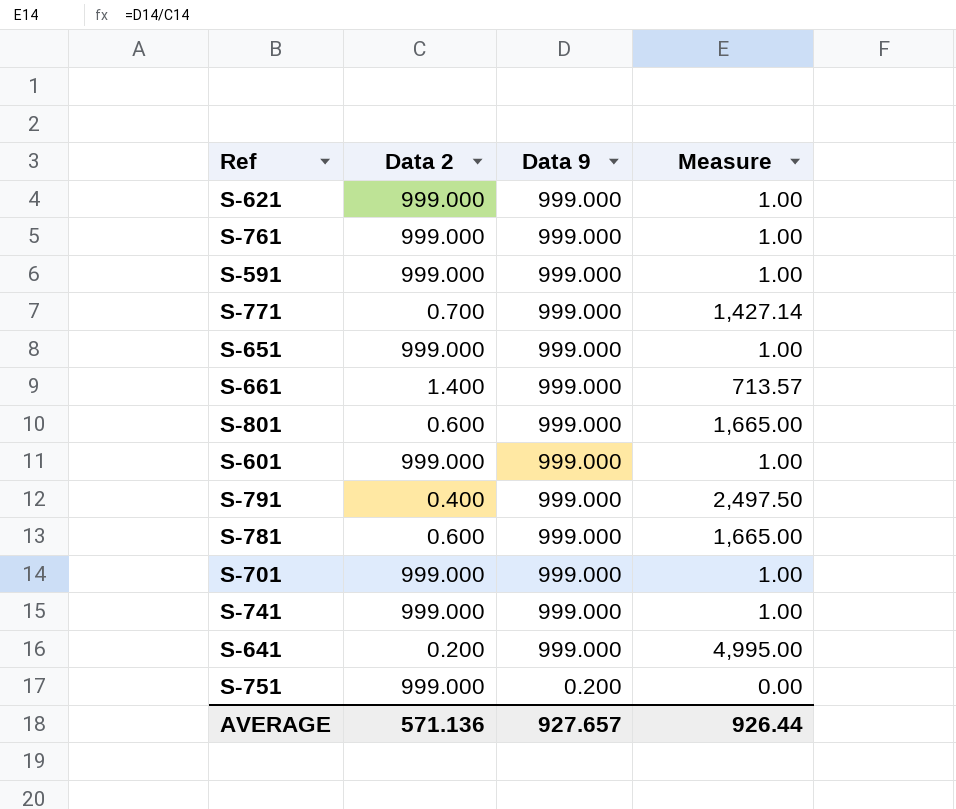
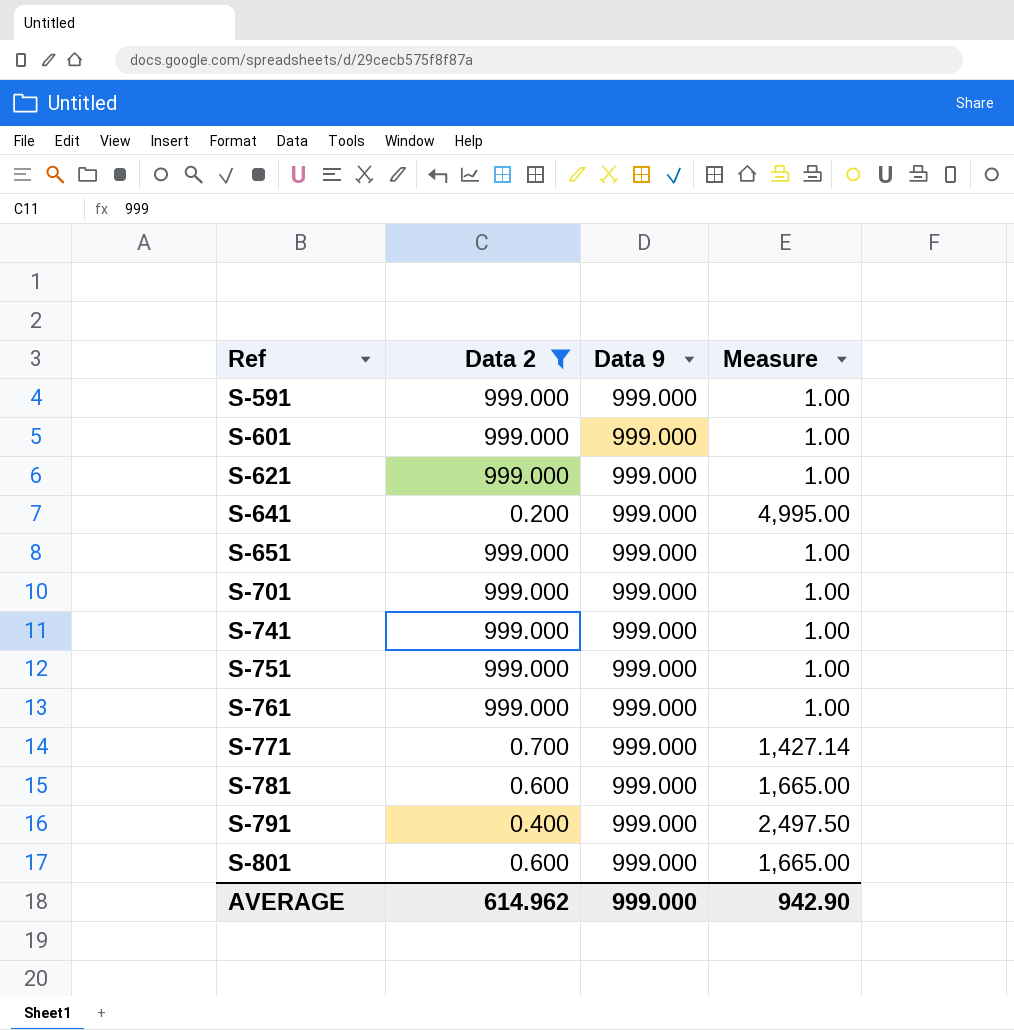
filter: none -> Data 2 != 1.400
row order: Data 9 descending -> Ref ascending
S-751 | Data 9: 0.200 -> 999.000
S-751 | Measure: 0.00 -> 1.00
AVERAGE | Data 2: 571.136 -> 614.962
AVERAGE | Data 9: 927.657 -> 999.000
AVERAGE | Measure: 926.44 -> 942.90

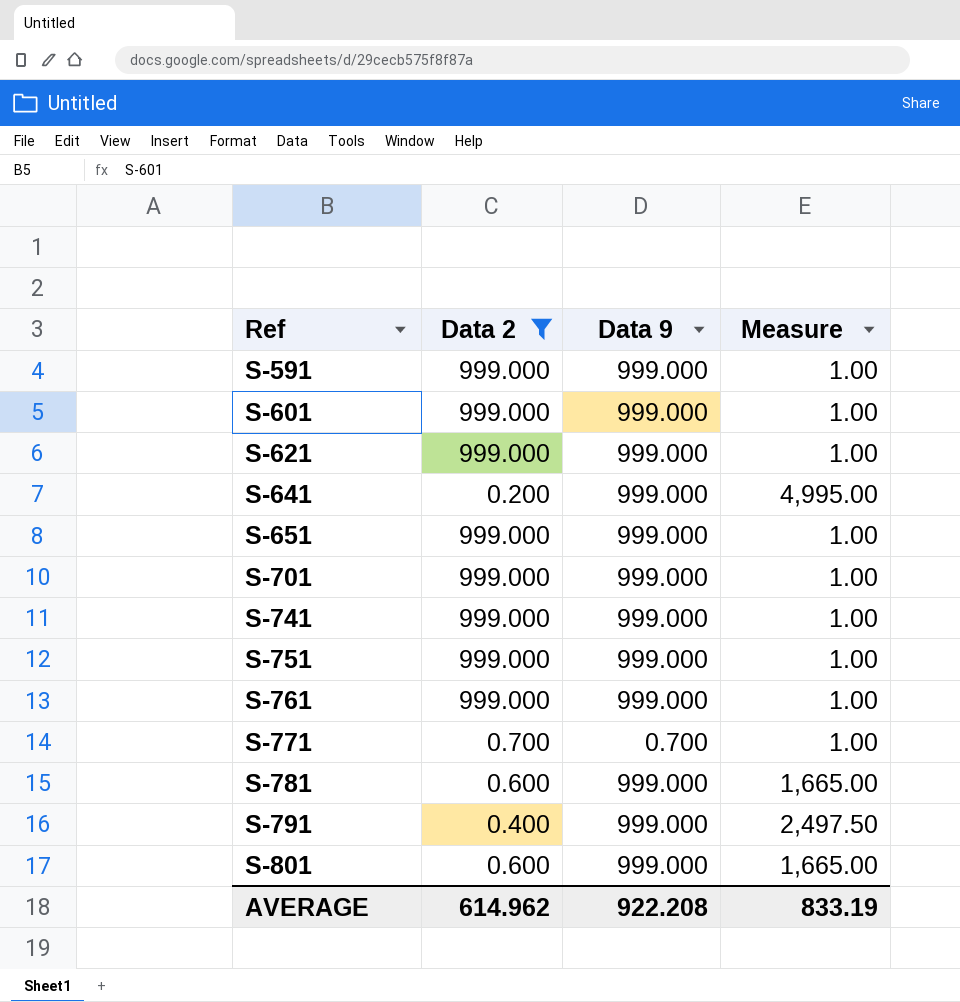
S-771 | Data 9: 999.000 -> 0.700
S-771 | Measure: 1,427.14 -> 1.00
AVERAGE | Data 9: 999.000 -> 922.208
AVERAGE | Measure: 942.90 -> 833.19

